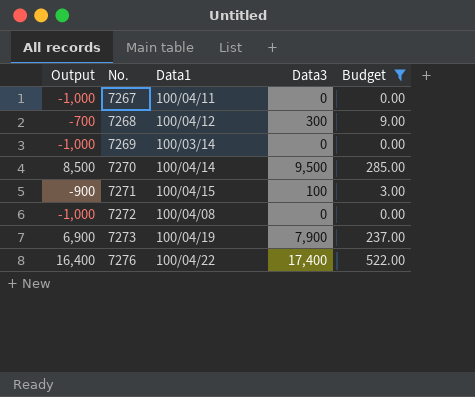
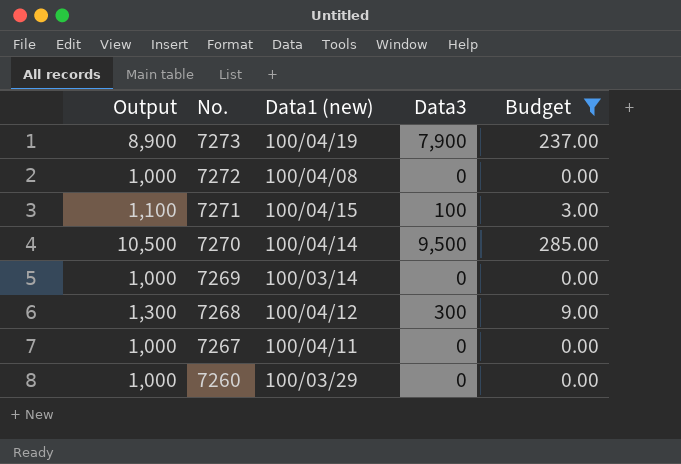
row order: No. ascending -> No. descending
column Output | formula: [Data3] - 1000 -> [Data3] + 1000
column name: Data1 -> Data1 (new)
row 7276: 16,400 | 100/04/22 | 17,400 | 522.00 -> none
row 7260: none -> 1,000 | 100/03/29 | 0 | 0.00

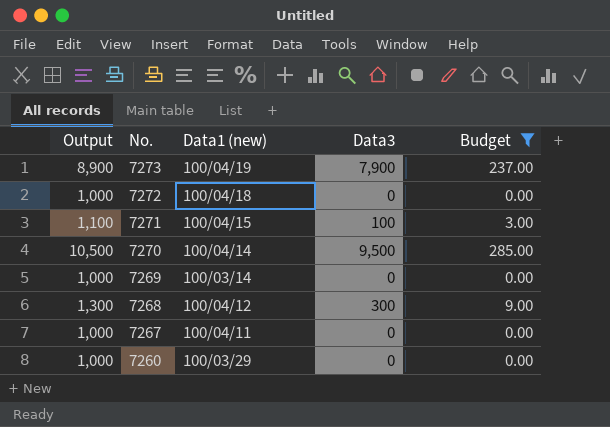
7272 | Data1 (new): 100/04/08 -> 100/04/18

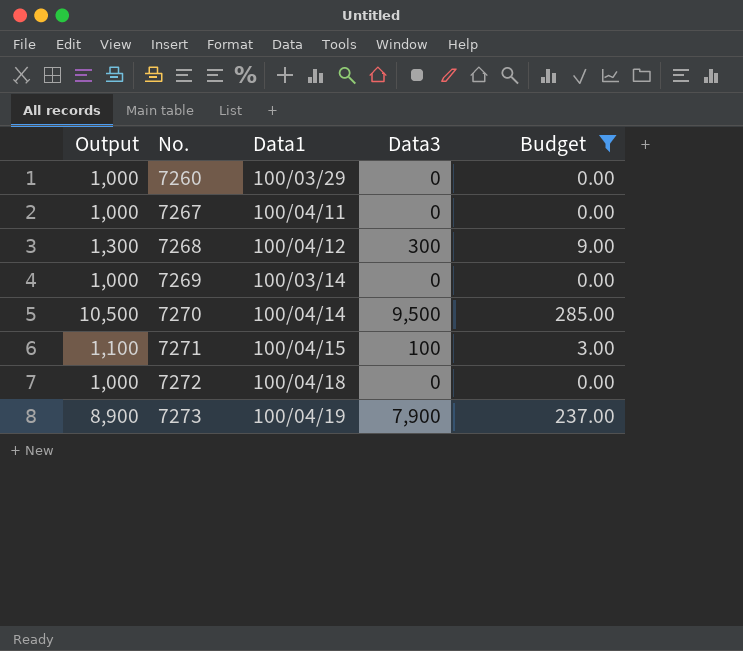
row order: No. descending -> No. ascending
column name: Data1 (new) -> Data1

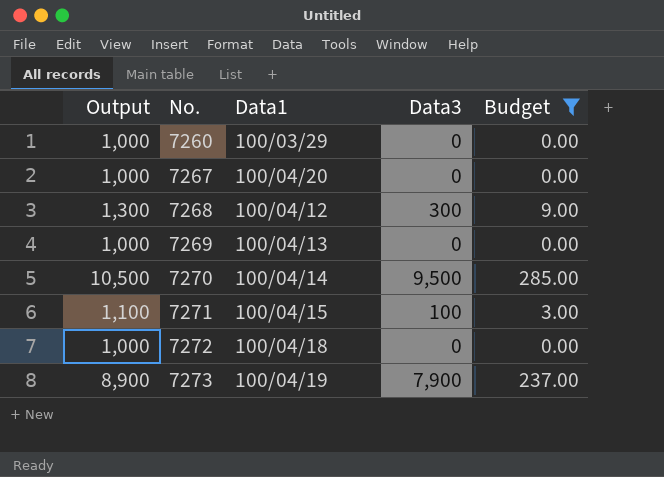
7267 | Data1: 100/04/11 -> 100/04/20
7269 | Data1: 100/03/14 -> 100/04/13

